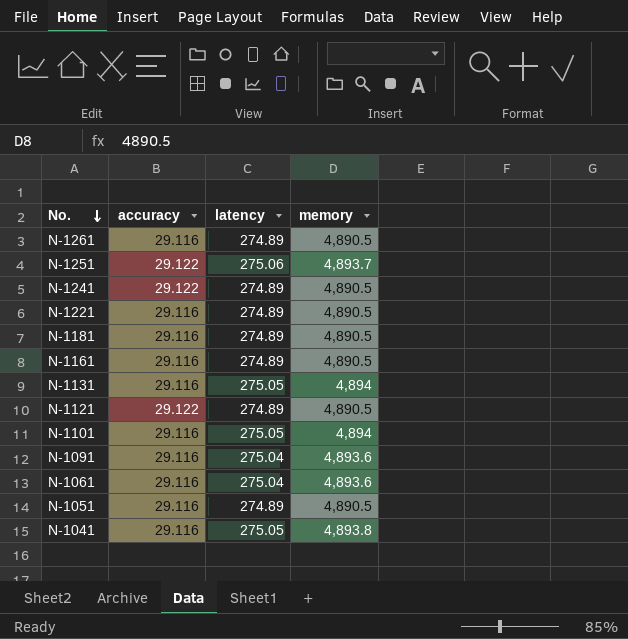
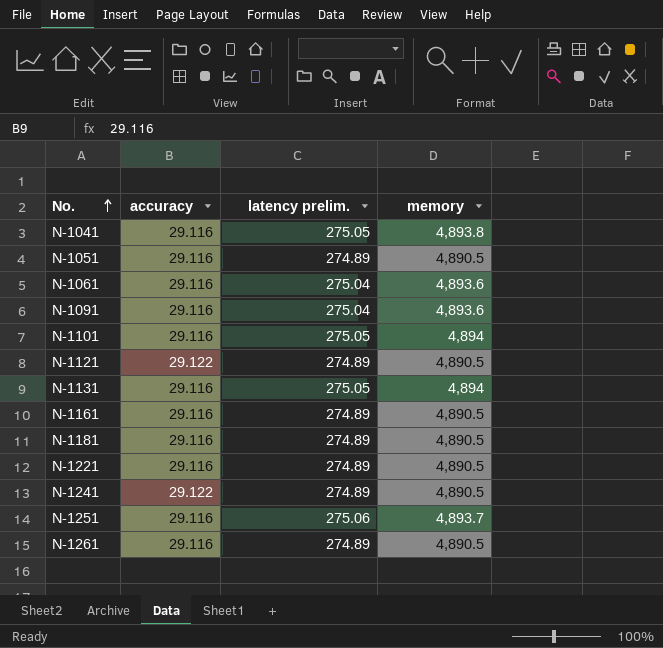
row order: No. descending -> No. ascending
column name: latency -> latency prelim.
N-1251 | accuracy: 29.122 -> 29.116

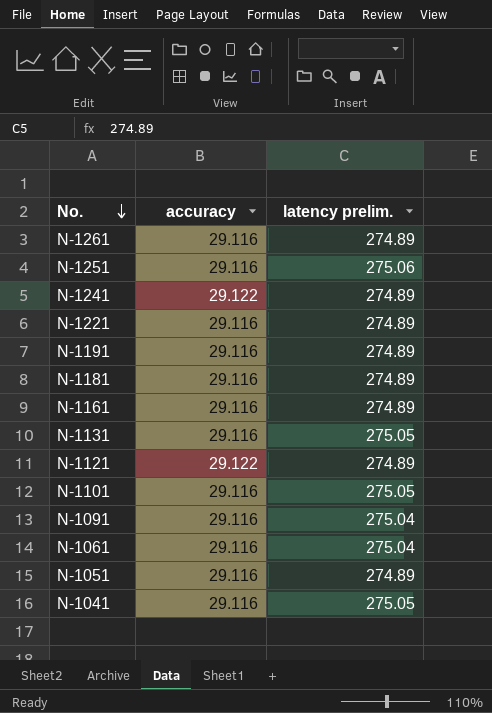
row order: No. ascending -> No. descending
column memory | position: 4 -> none
row N-1191: none -> 29.116 | 274.89

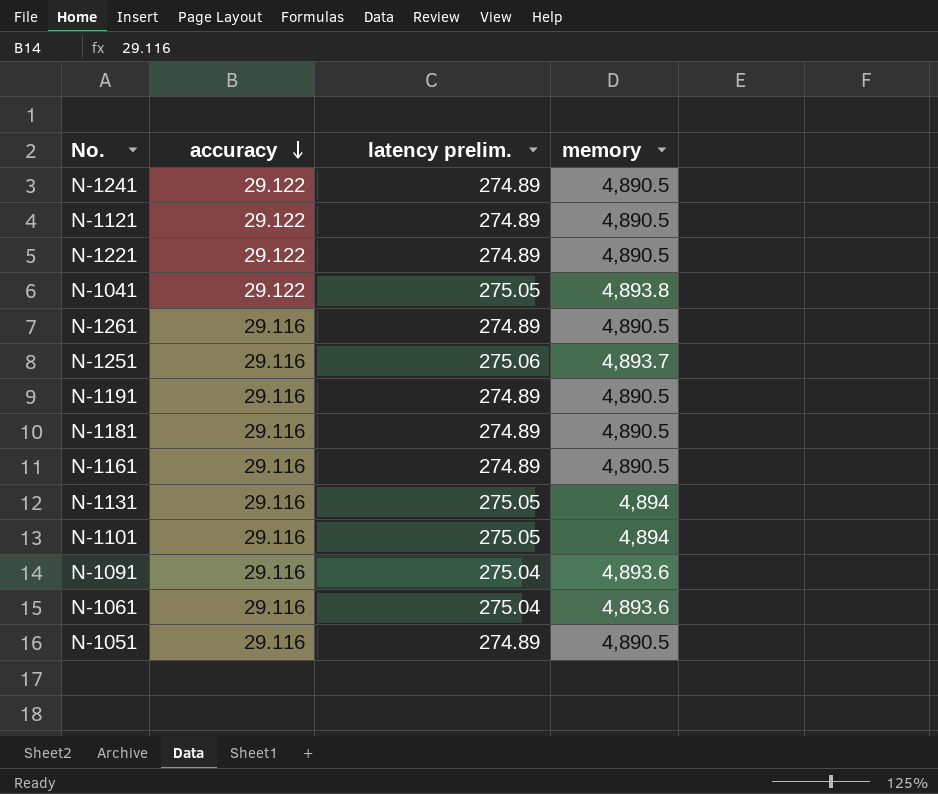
row order: No. descending -> accuracy descending
column memory | position: none -> 4
N-1221 | accuracy: 29.116 -> 29.122
N-1041 | accuracy: 29.116 -> 29.122

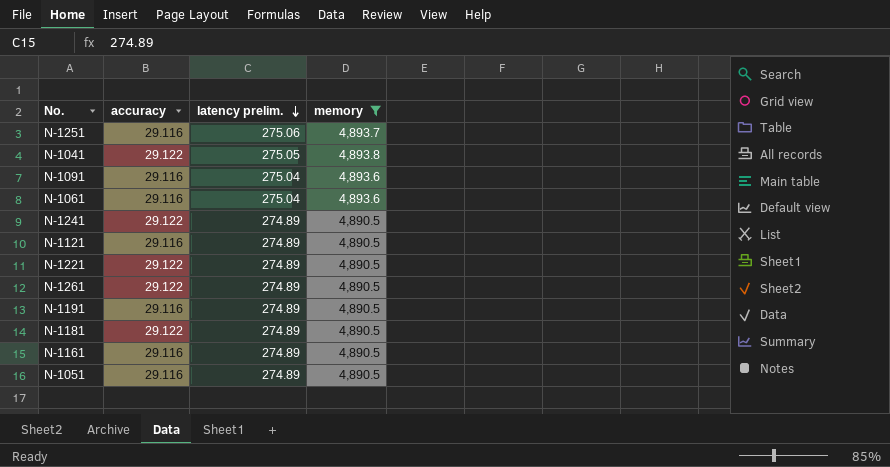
filter: none -> memory != 4,894
row order: accuracy descending -> latency prelim. descending
N-1121 | accuracy: 29.122 -> 29.116
N-1261 | accuracy: 29.116 -> 29.122
N-1181 | accuracy: 29.116 -> 29.122

